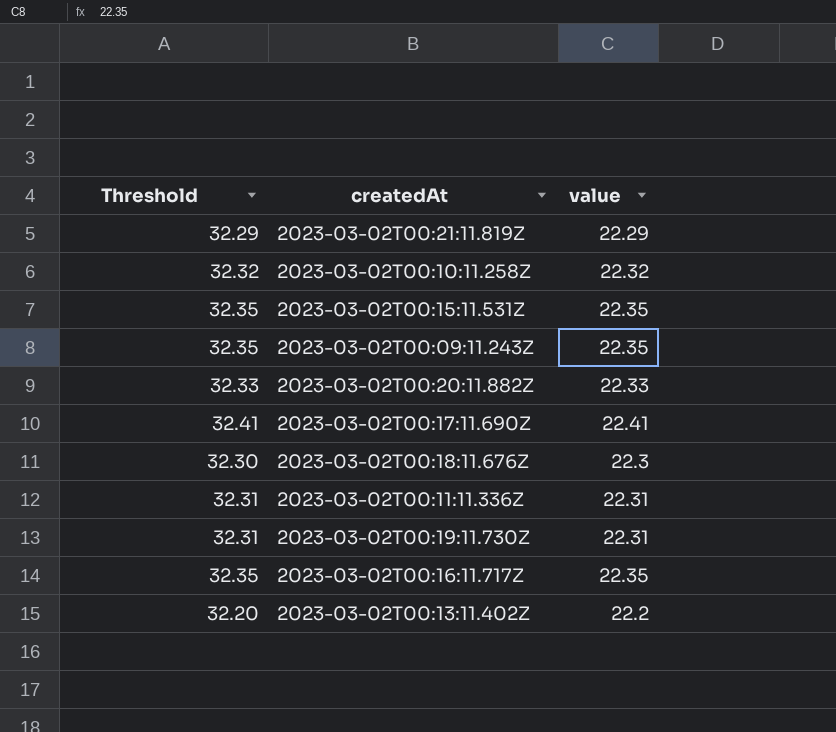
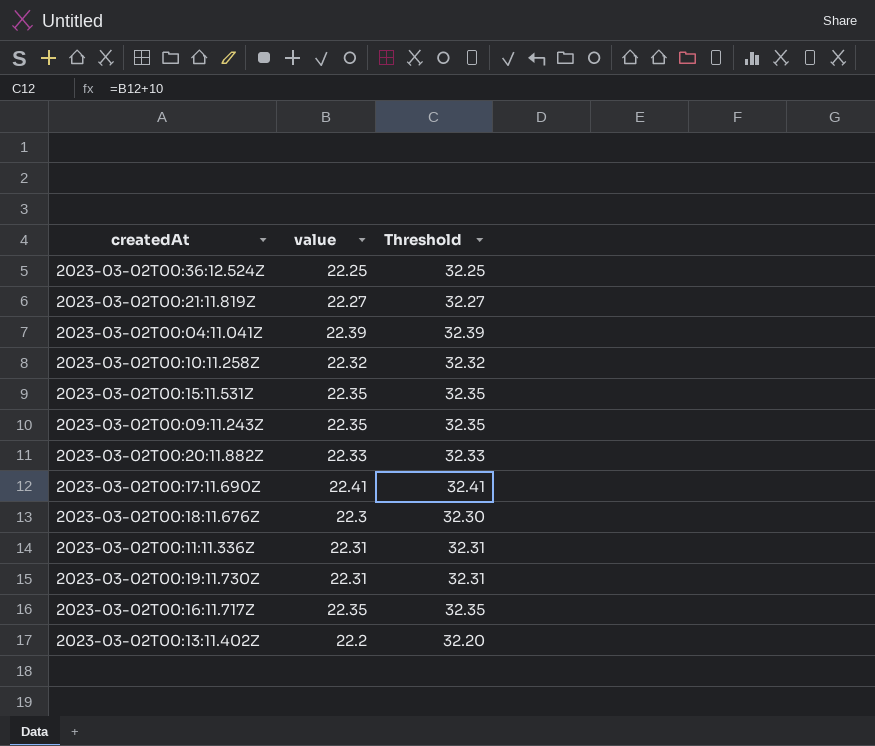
column Threshold | position: 1 -> 3
row 2023-03-02T00:36:12.524Z: none -> 22.25 | 32.25
2023-03-02T00:21:11.819Z | value: 22.29 -> 22.27
2023-03-02T00:21:11.819Z | Threshold: 32.29 -> 32.27
row 2023-03-02T00:04:11.041Z: none -> 22.39 | 32.39

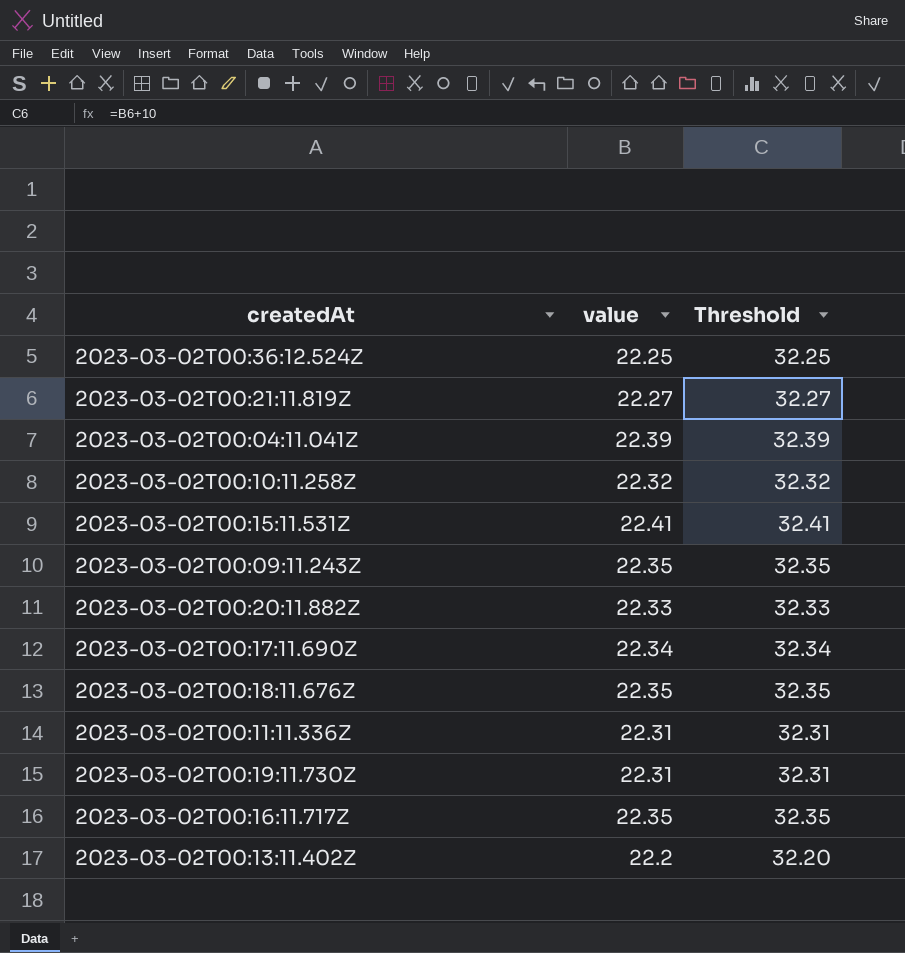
2023-03-02T00:15:11.531Z | value: 22.35 -> 22.41
2023-03-02T00:15:11.531Z | Threshold: 32.35 -> 32.41
2023-03-02T00:17:11.690Z | value: 22.41 -> 22.34
2023-03-02T00:17:11.690Z | Threshold: 32.41 -> 32.34
2023-03-02T00:18:11.676Z | value: 22.3 -> 22.35
2023-03-02T00:18:11.676Z | Threshold: 32.30 -> 32.35

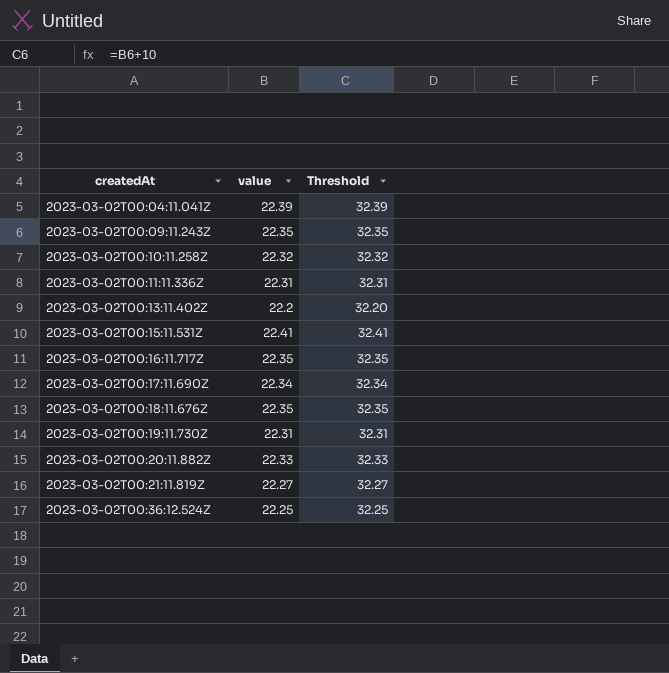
row order: none -> createdAt ascending

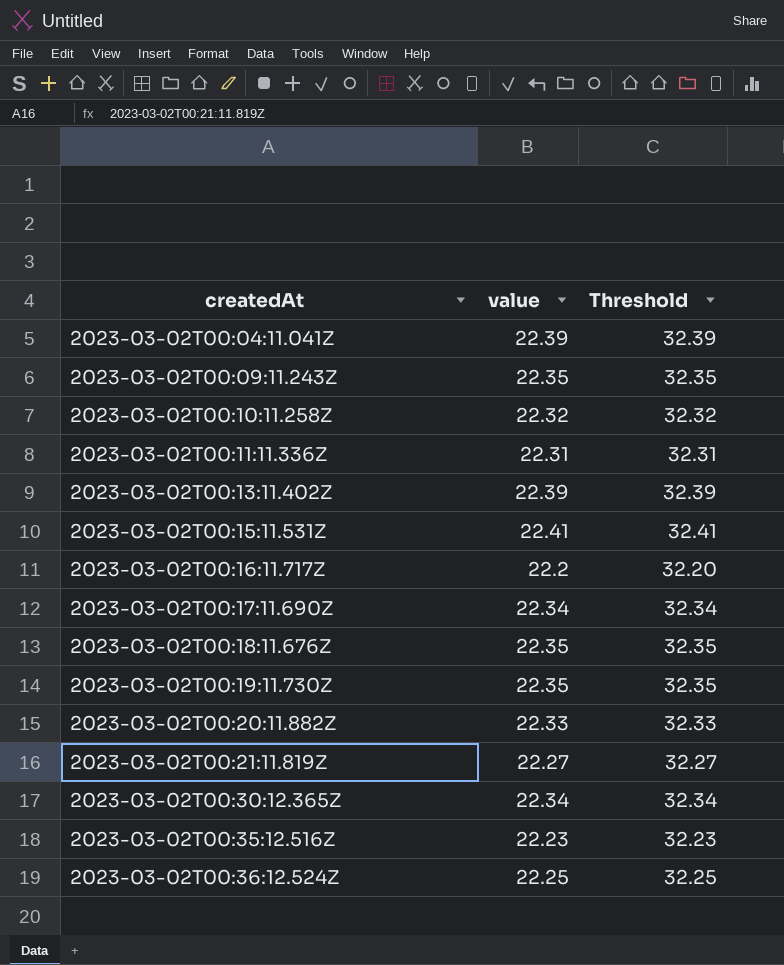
2023-03-02T00:13:11.402Z | value: 22.2 -> 22.39
2023-03-02T00:13:11.402Z | Threshold: 32.20 -> 32.39
2023-03-02T00:16:11.717Z | value: 22.35 -> 22.2
2023-03-02T00:16:11.717Z | Threshold: 32.35 -> 32.20
2023-03-02T00:19:11.730Z | value: 22.31 -> 22.35
2023-03-02T00:19:11.730Z | Threshold: 32.31 -> 32.35
row 2023-03-02T00:30:12.365Z: none -> 22.34 | 32.34
row 2023-03-02T00:35:12.516Z: none -> 22.23 | 32.23

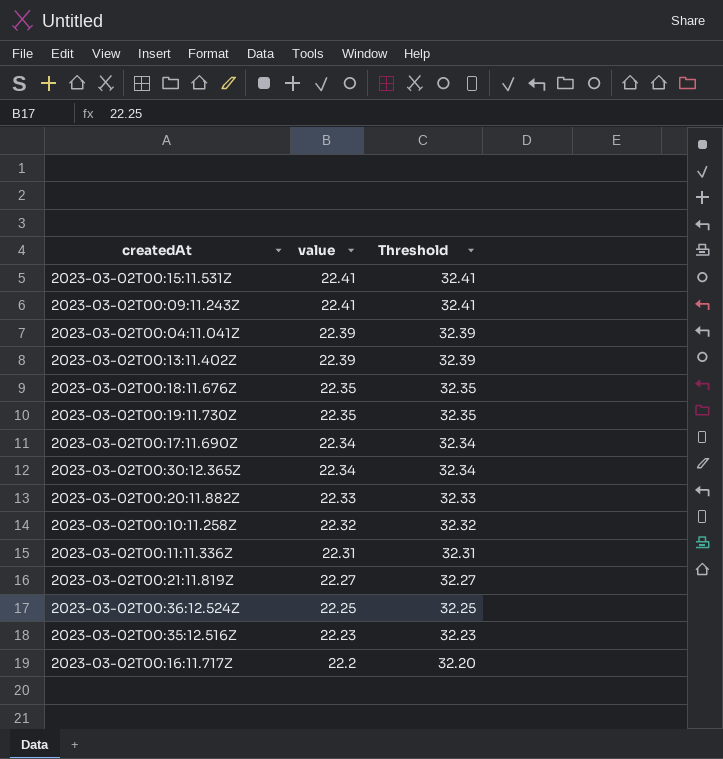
row order: createdAt ascending -> value descending
2023-03-02T00:09:11.243Z | value: 22.35 -> 22.41
2023-03-02T00:09:11.243Z | Threshold: 32.35 -> 32.41

